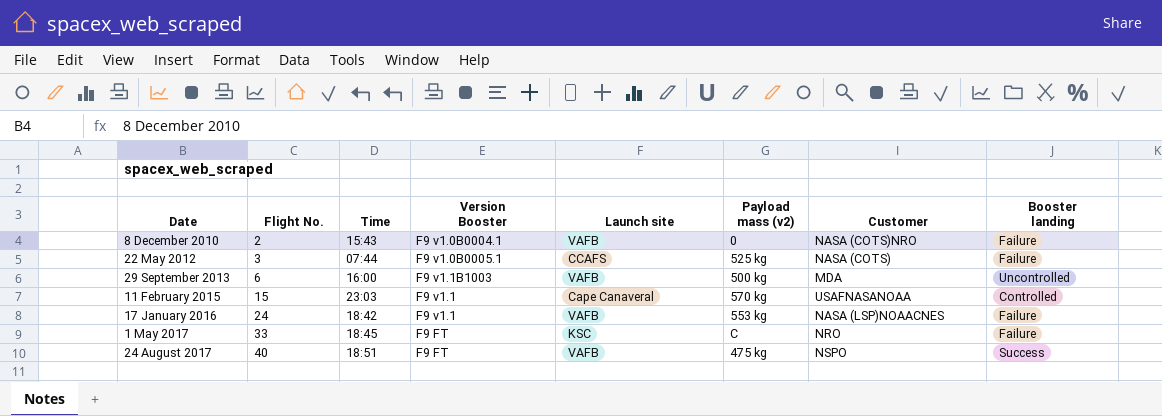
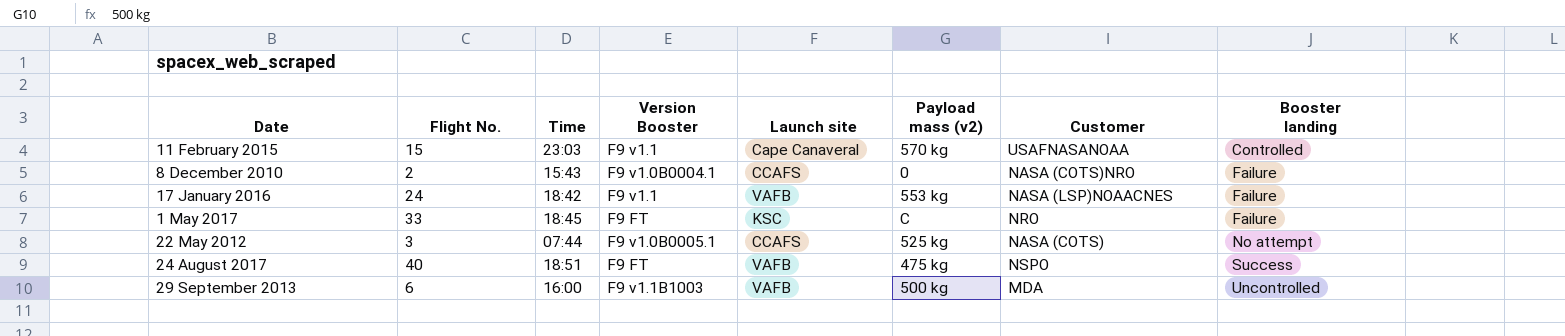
row order: Date ascending -> Booster landing ascending
8 December 2010 | Launch site: VAFB -> CCAFS
22 May 2012 | Booster landing: Failure -> No attempt

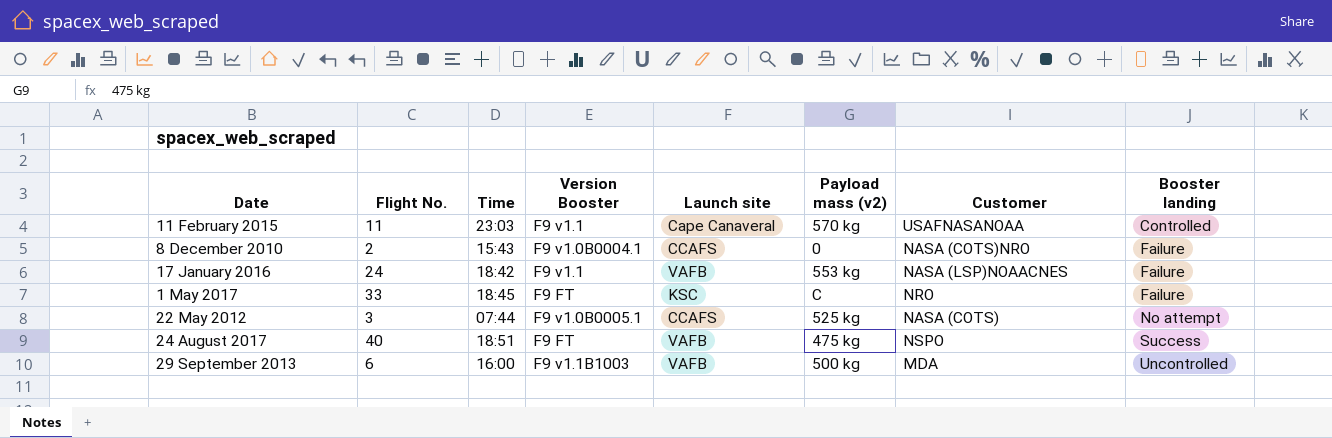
11 February 2015 | Flight No.: 15 -> 11

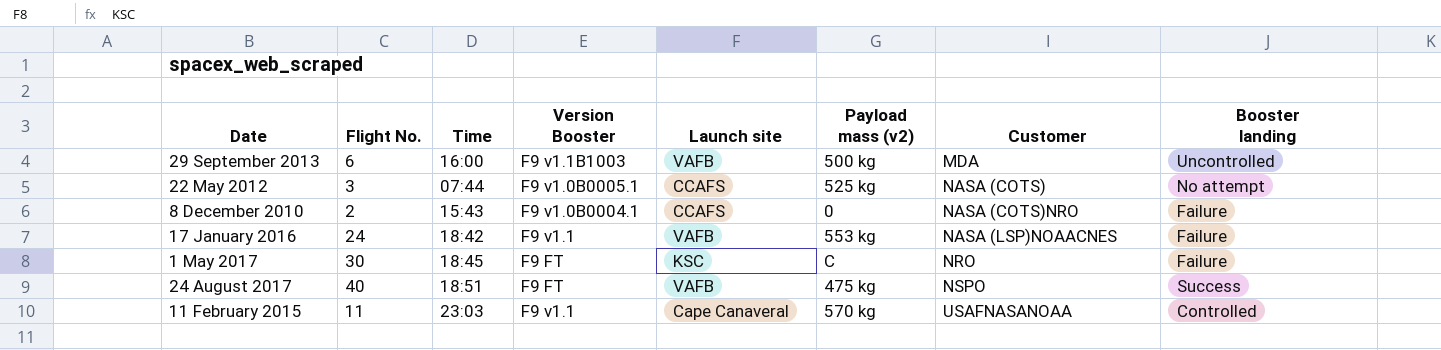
row order: Booster landing ascending -> Customer ascending
1 May 2017 | Flight No.: 33 -> 30

